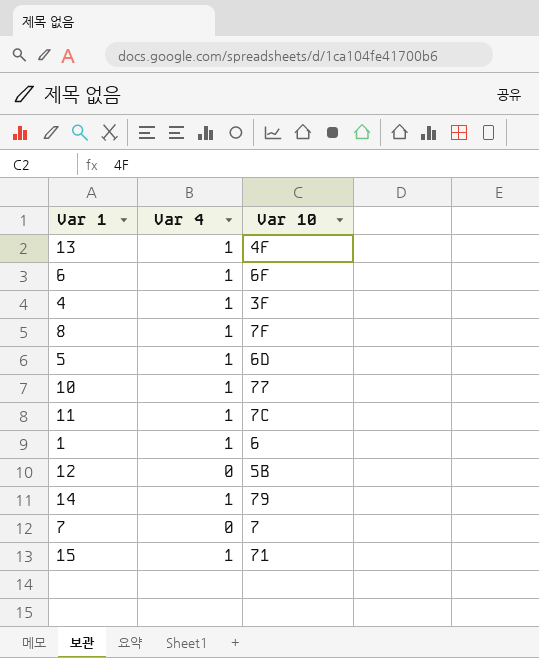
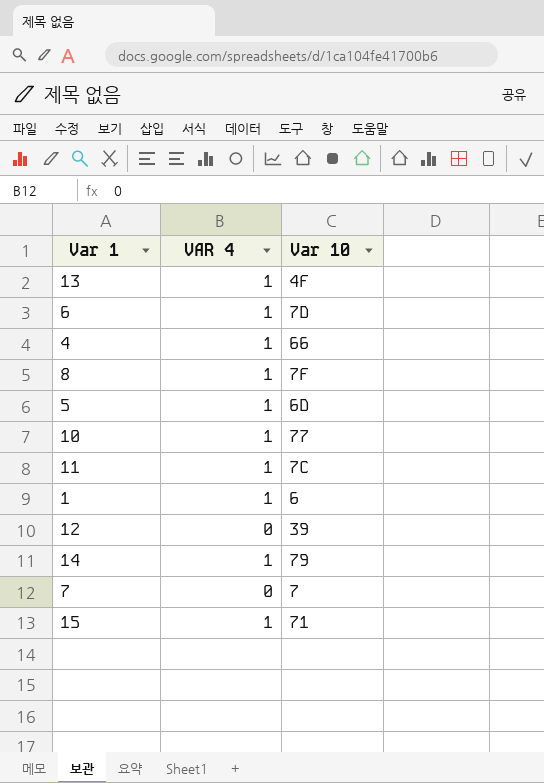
column name: Var 4 -> VAR 4
6 | Var 10: 6F -> 7D
4 | Var 10: 3F -> 66
12 | Var 10: 5B -> 39

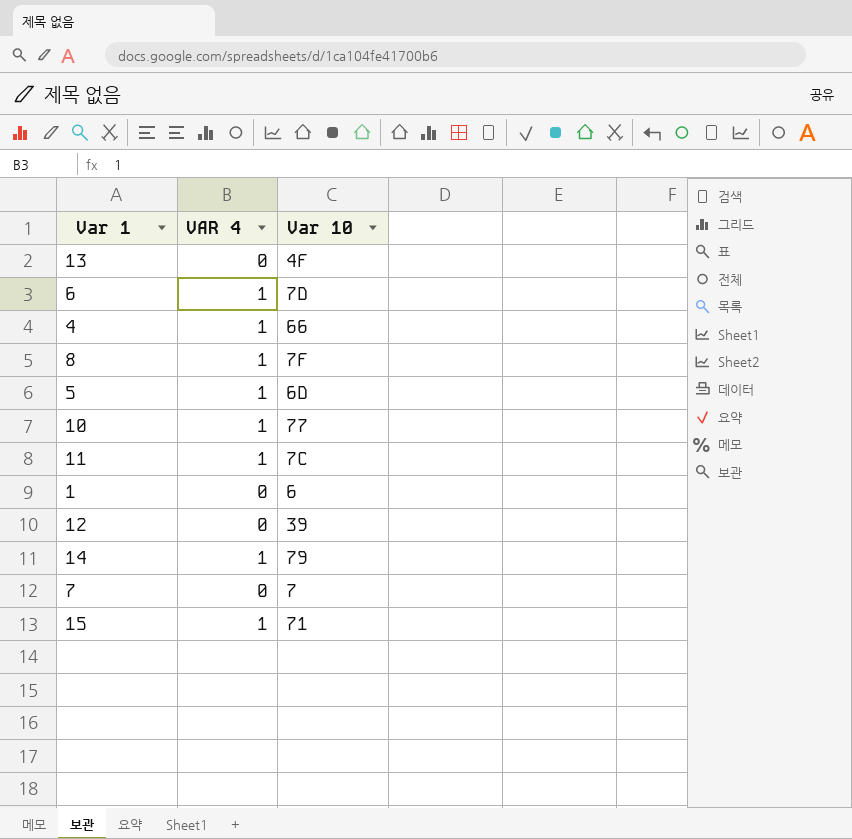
13 | VAR 4: 1 -> 0
1 | VAR 4: 1 -> 0

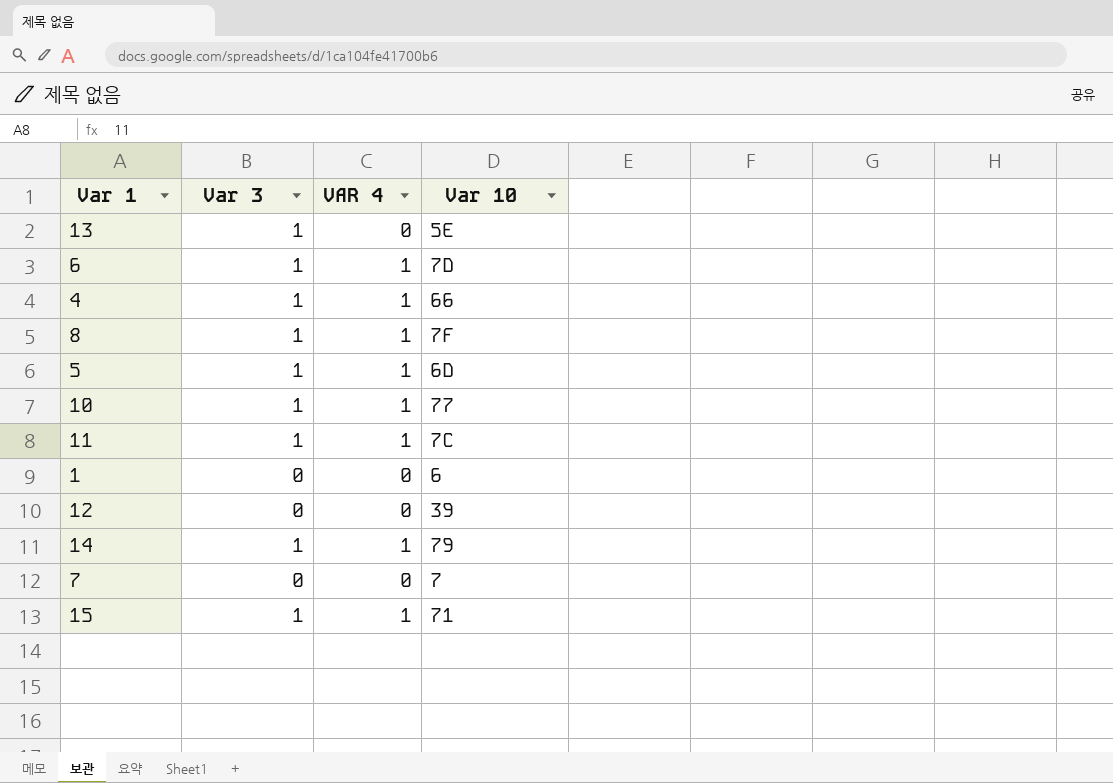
column Var 3 | position: none -> 2
13 | Var 10: 4F -> 5E

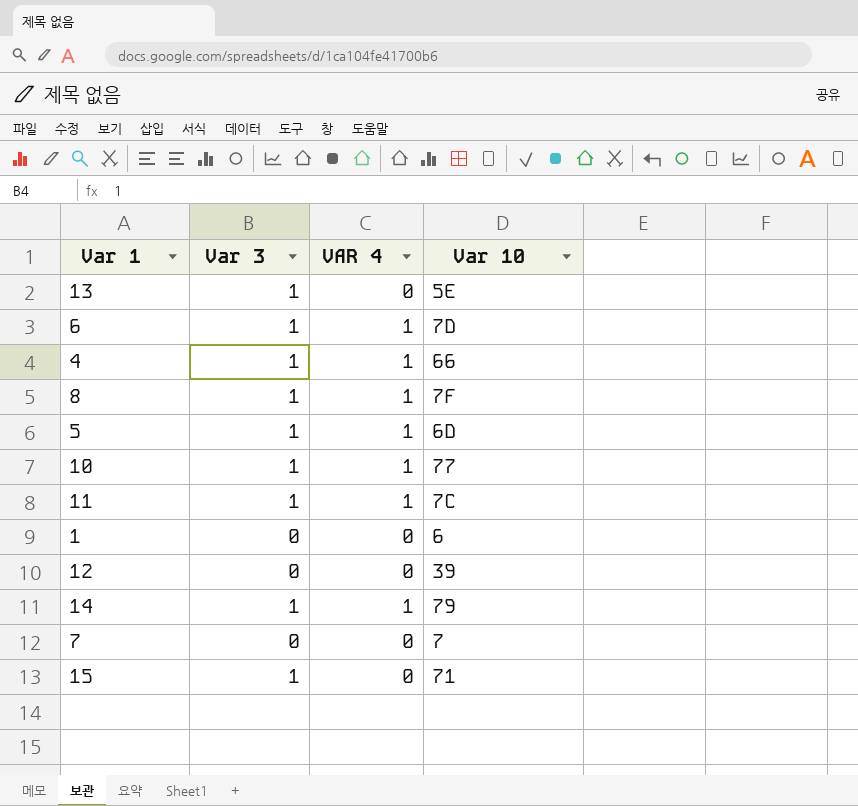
15 | VAR 4: 1 -> 0

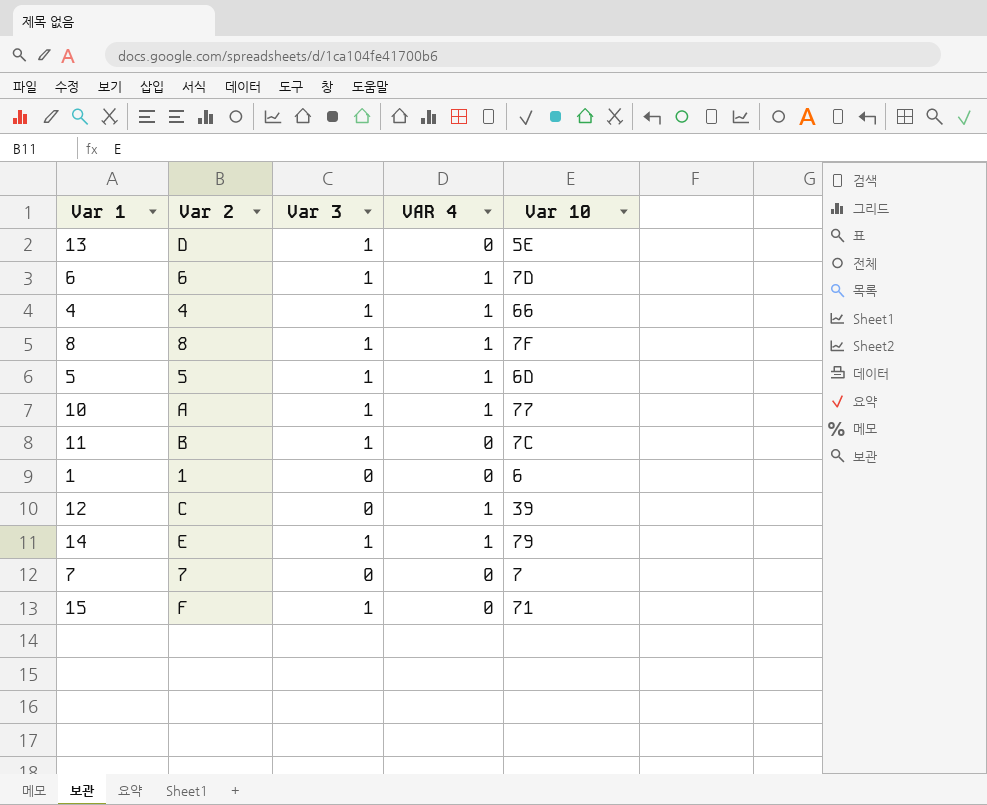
column Var 2 | position: none -> 2
11 | VAR 4: 1 -> 0
12 | VAR 4: 0 -> 1

